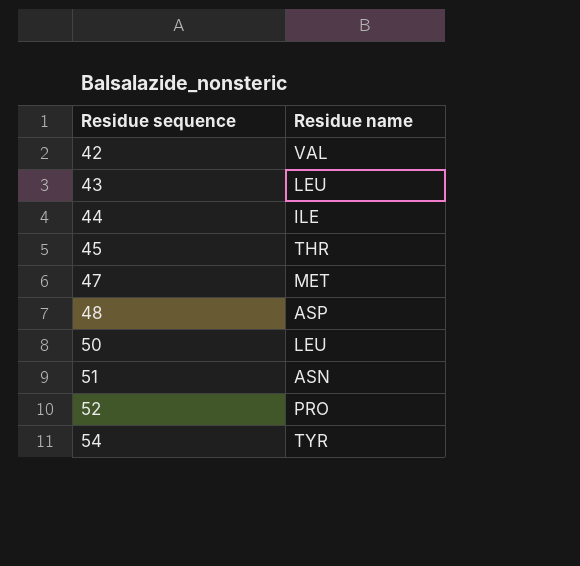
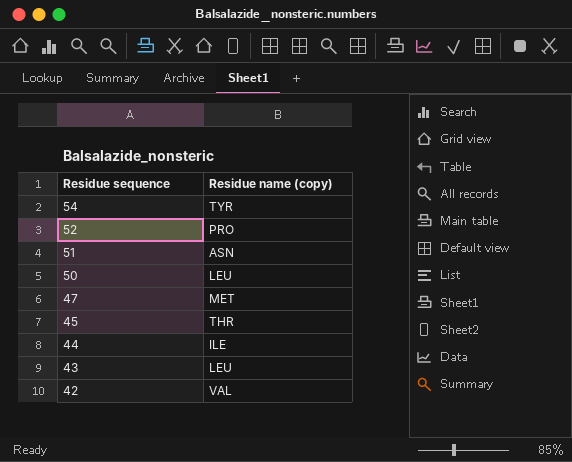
row order: Residue sequence ascending -> Residue sequence descending
column name: Residue name -> Residue name (copy)
row 48: ASP -> none

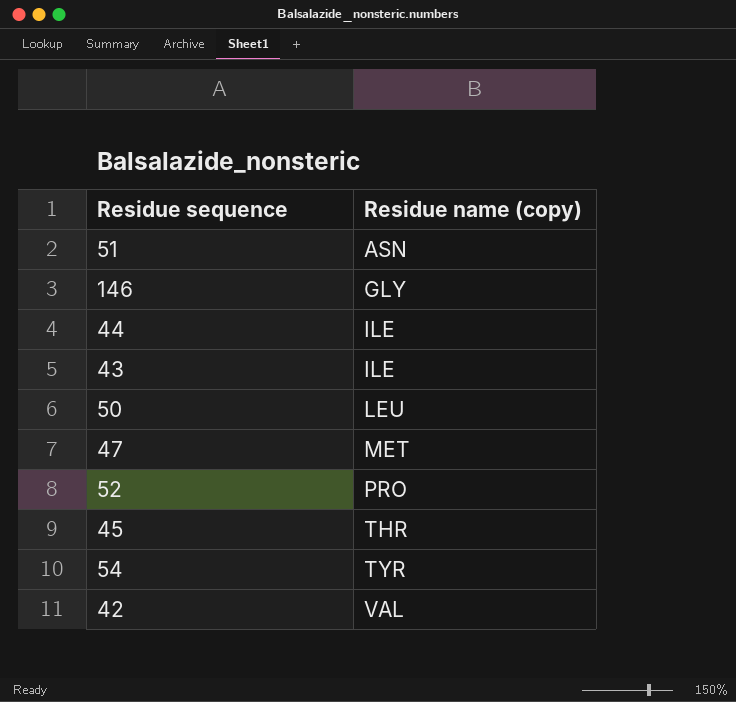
row order: Residue sequence descending -> Residue name (copy) ascending
row 146: none -> GLY
43 | Residue name (copy): LEU -> ILE

